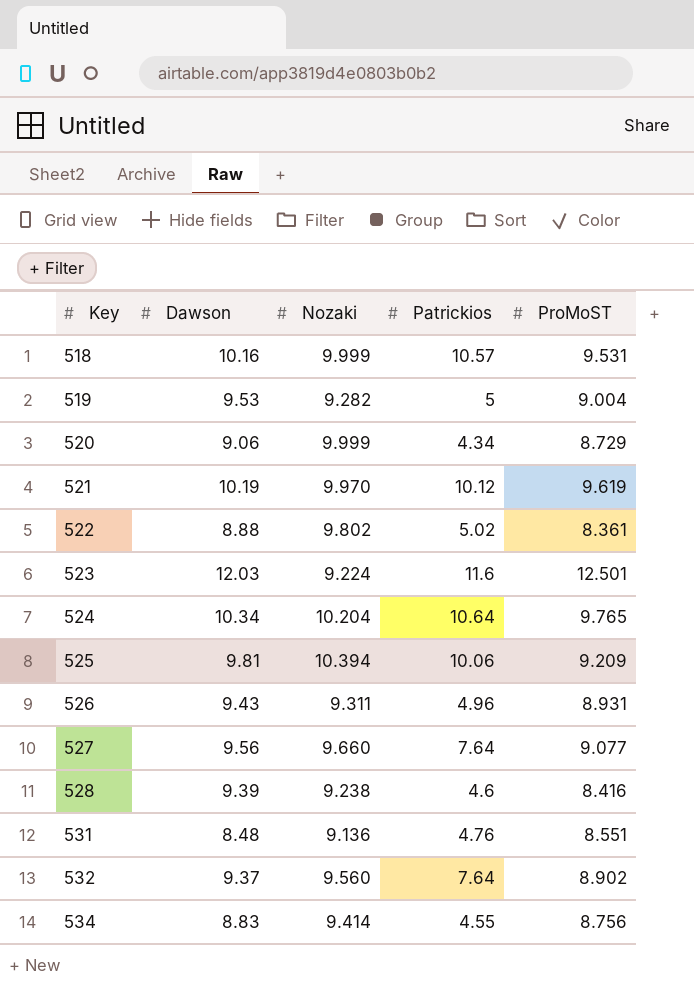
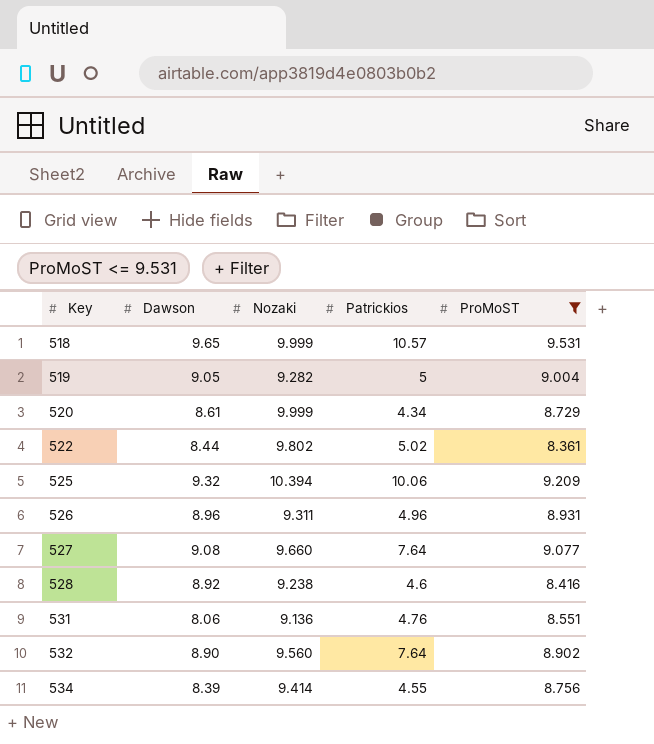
filter: none -> ProMoST <= 9.531
518 | Dawson: 10.16 -> 9.65
519 | Dawson: 9.53 -> 9.05
520 | Dawson: 9.06 -> 8.61
522 | Dawson: 8.88 -> 8.44
525 | Dawson: 9.81 -> 9.32
526 | Dawson: 9.43 -> 8.96
527 | Dawson: 9.56 -> 9.08
528 | Dawson: 9.39 -> 8.92
531 | Dawson: 8.48 -> 8.06
532 | Dawson: 9.37 -> 8.90
534 | Dawson: 8.83 -> 8.39

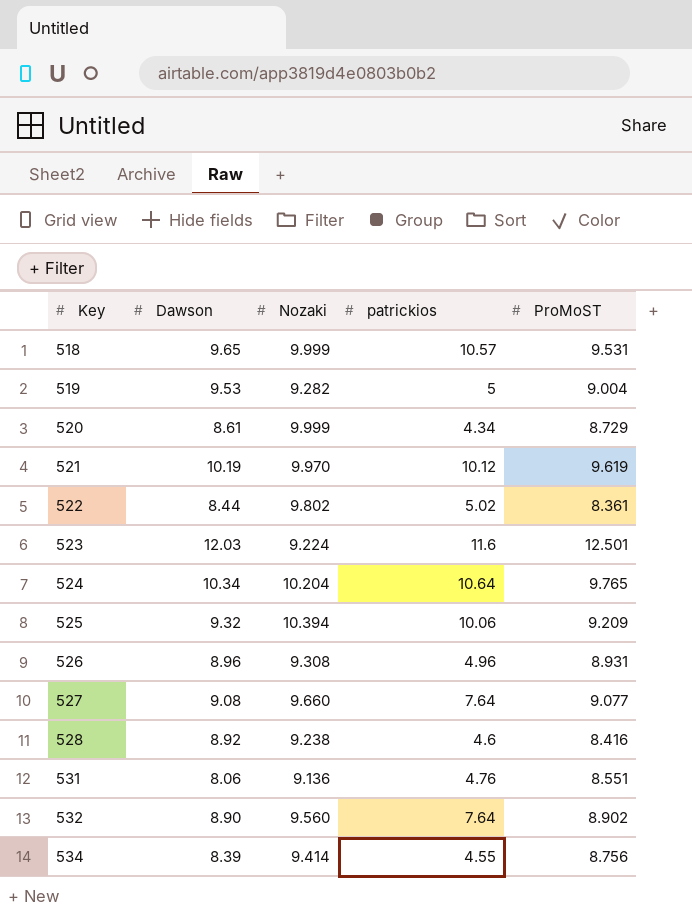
filter: ProMoST <= 9.531 -> none
column name: Patrickios -> patrickios
519 | Dawson: 9.05 -> 9.53
526 | Nozaki: 9.311 -> 9.308

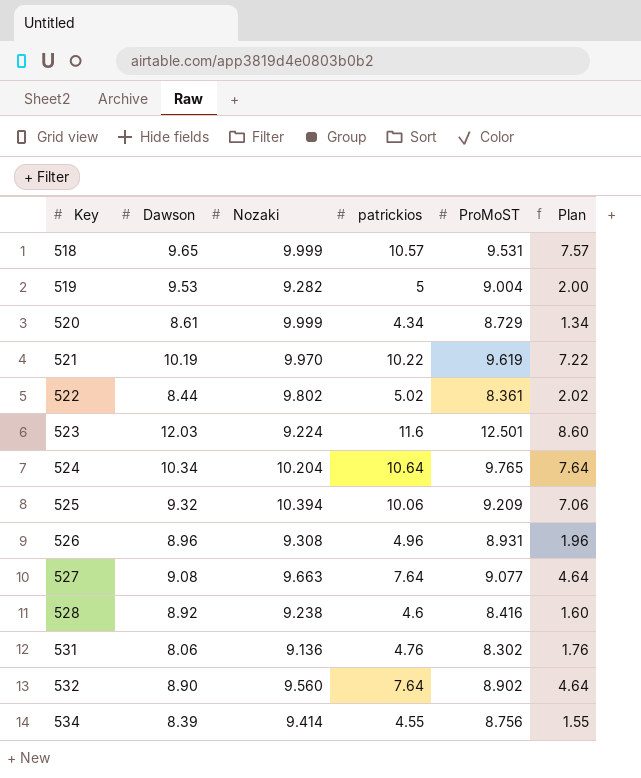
column Plan | formula: none -> [patrickios] - 3
521 | patrickios: 10.12 -> 10.22
527 | Nozaki: 9.660 -> 9.663
531 | ProMoST: 8.551 -> 8.302

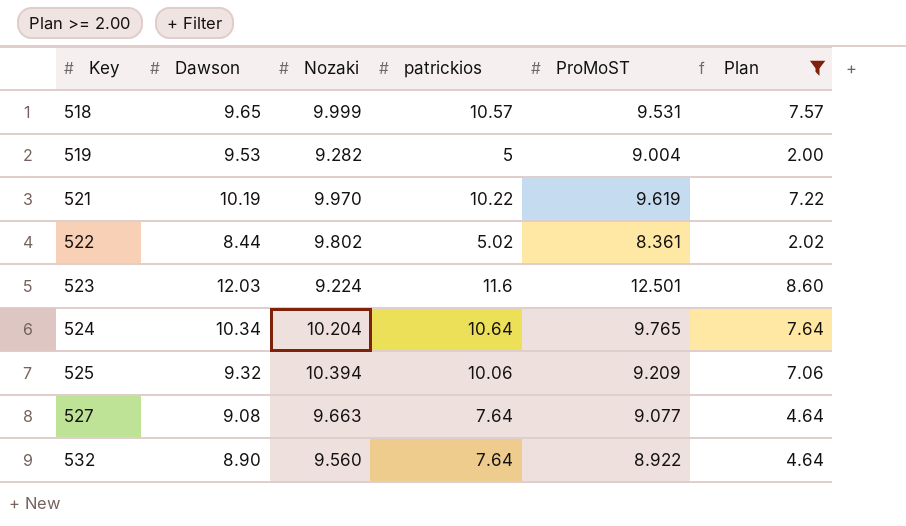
filter: none -> Plan >= 2.00
532 | ProMoST: 8.902 -> 8.922

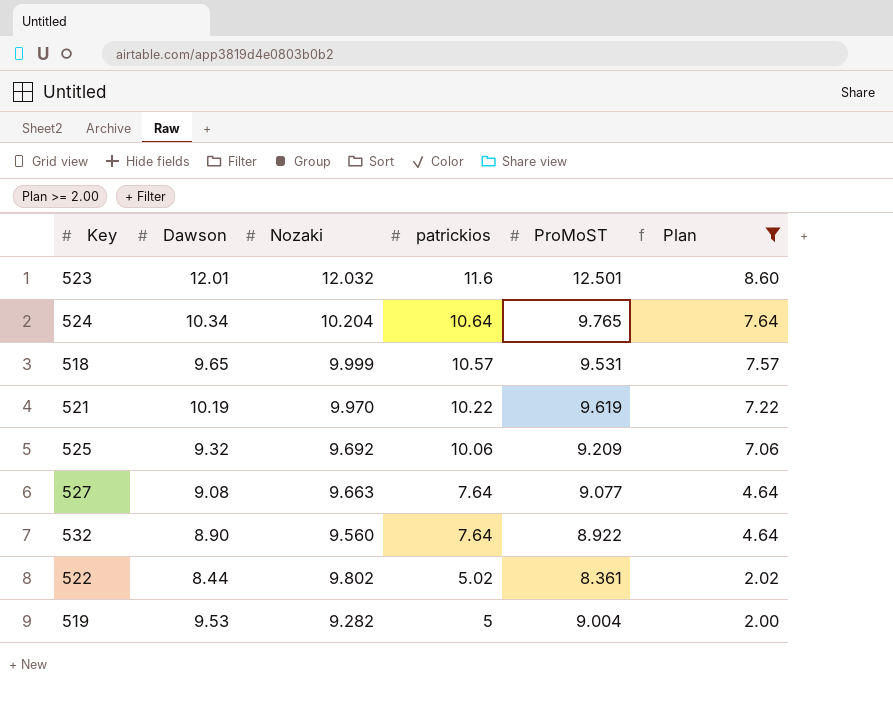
row order: Key ascending -> patrickios descending
523 | Dawson: 12.03 -> 12.01
523 | Nozaki: 9.224 -> 12.032
525 | Nozaki: 10.394 -> 9.692

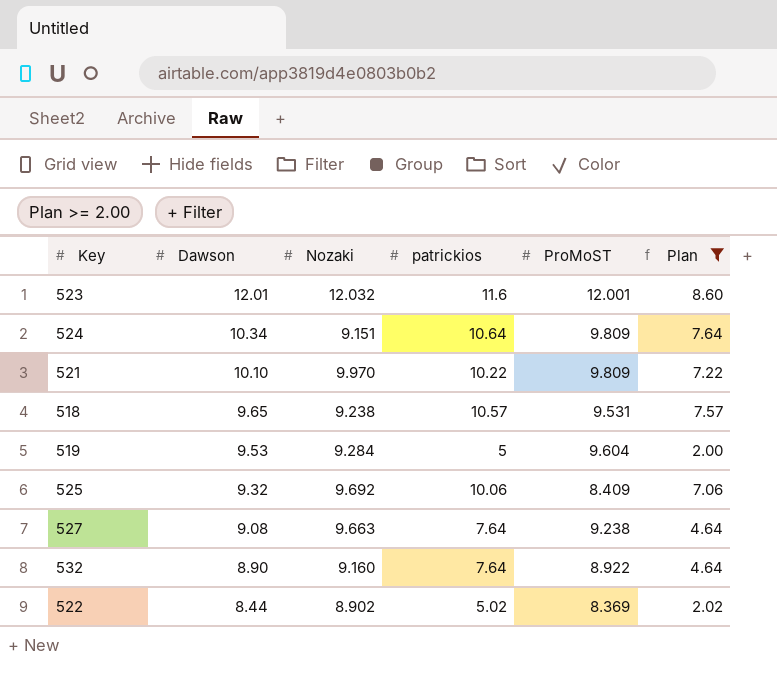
row order: patrickios descending -> Dawson descending
523 | ProMoST: 12.501 -> 12.001
524 | Nozaki: 10.204 -> 9.151
524 | ProMoST: 9.765 -> 9.809
521 | Dawson: 10.19 -> 10.10
521 | ProMoST: 9.619 -> 9.809
518 | Nozaki: 9.999 -> 9.238
519 | Nozaki: 9.282 -> 9.284
519 | ProMoST: 9.004 -> 9.604
525 | ProMoST: 9.209 -> 8.409
527 | ProMoST: 9.077 -> 9.238
532 | Nozaki: 9.560 -> 9.160
522 | Nozaki: 9.802 -> 8.902
522 | ProMoST: 8.361 -> 8.369

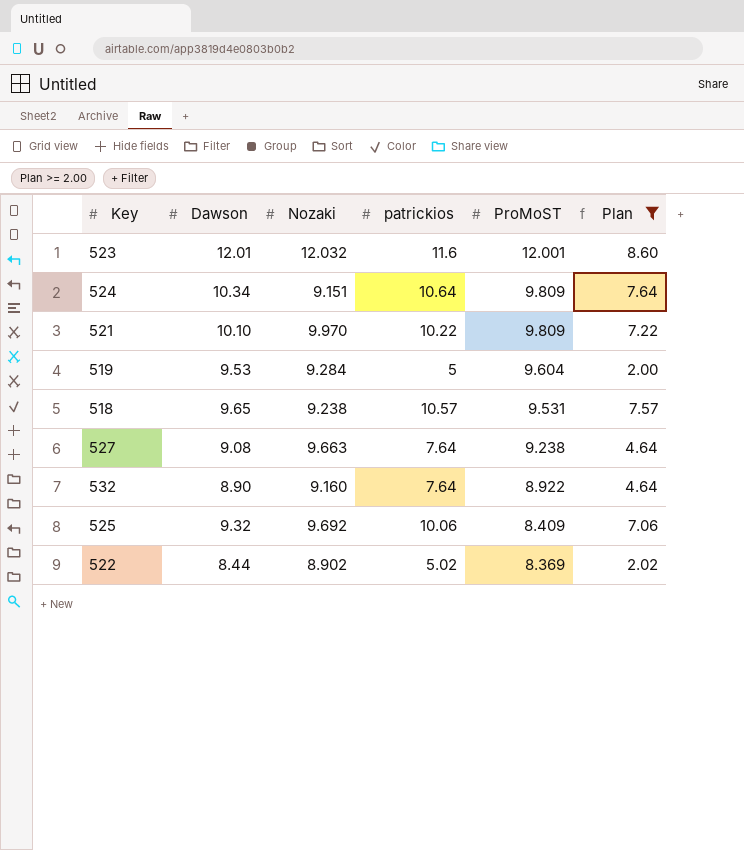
row order: Dawson descending -> ProMoST descending

